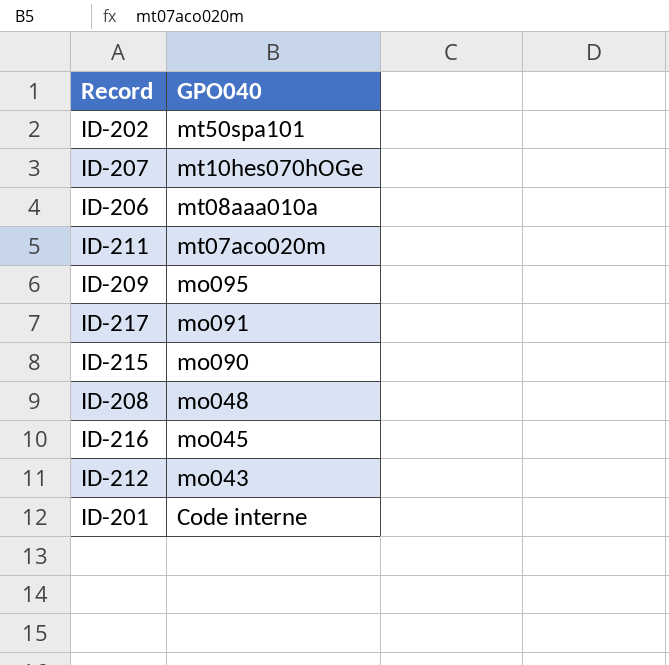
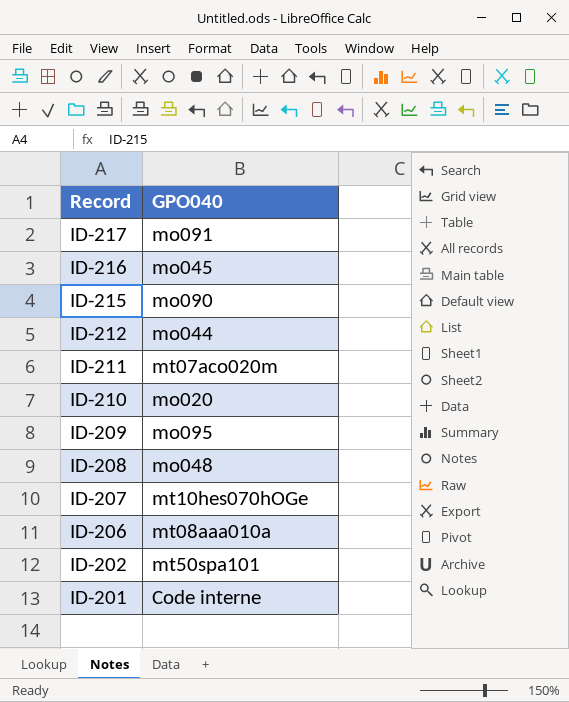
row order: GPO040 descending -> Record descending
ID-212 | GPO040: mo043 -> mo044
row ID-210: none -> mo020

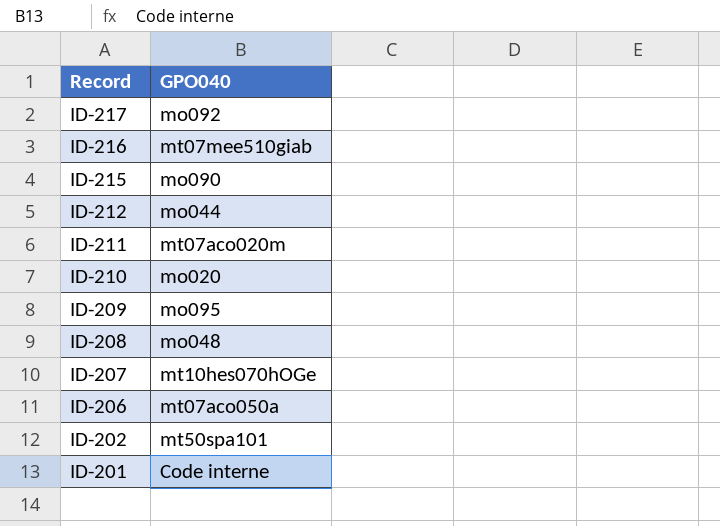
ID-217 | GPO040: mo091 -> mo092
ID-216 | GPO040: mo045 -> mt07mee510giab
ID-206 | GPO040: mt08aaa010a -> mt07aco050a

